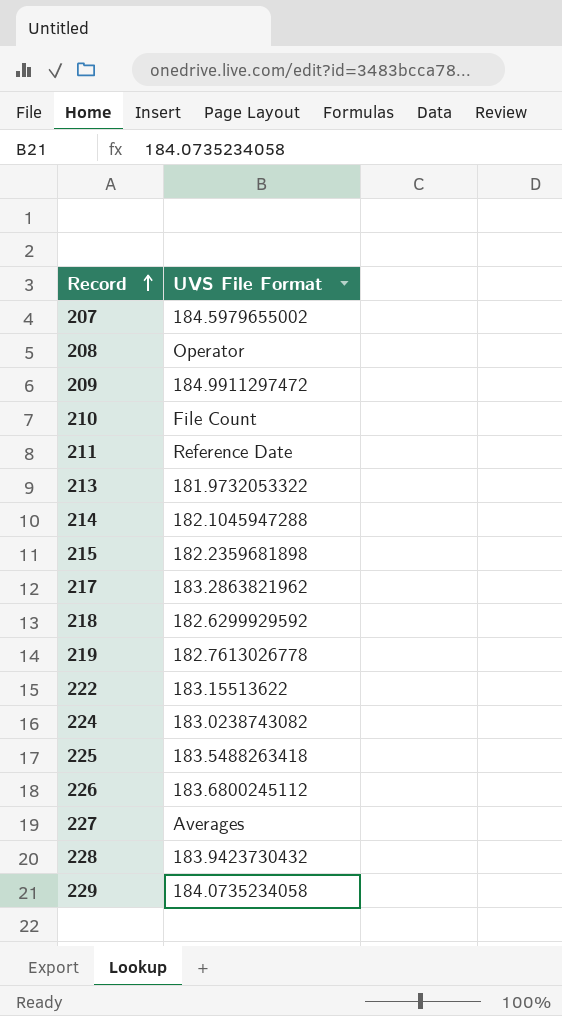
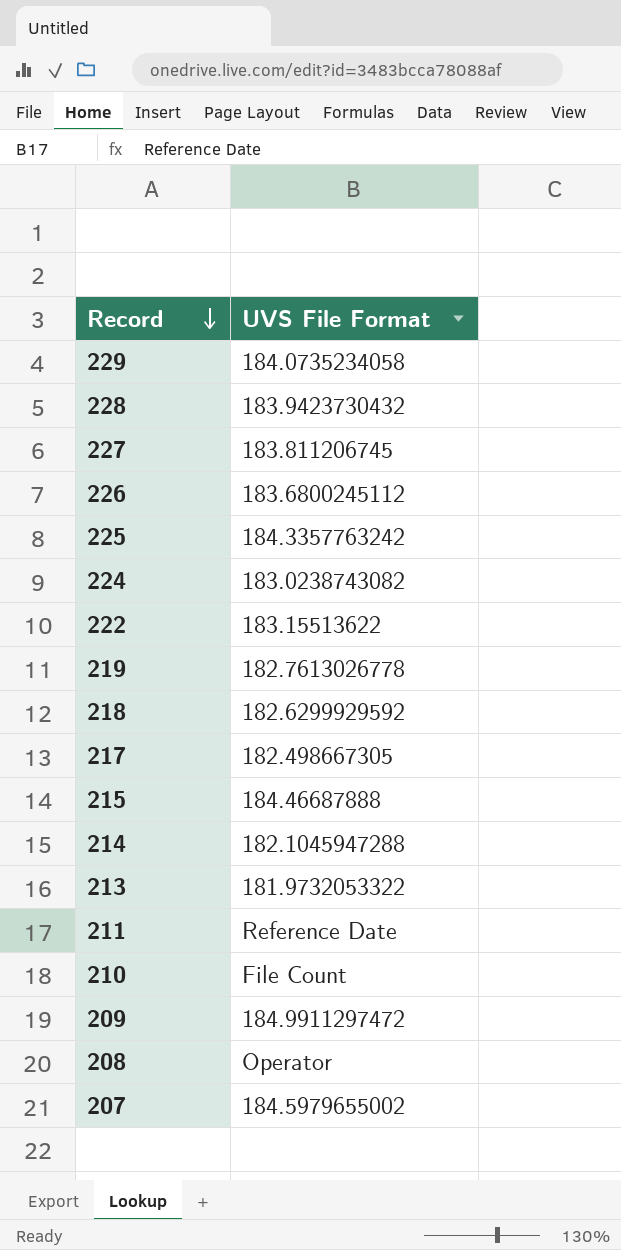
row order: Record ascending -> Record descending
227 | UVS File Format: Averages -> 183.811206745
225 | UVS File Format: 183.5488263418 -> 184.3357763242
217 | UVS File Format: 183.2863821962 -> 182.498667305
215 | UVS File Format: 182.2359681898 -> 184.46687888

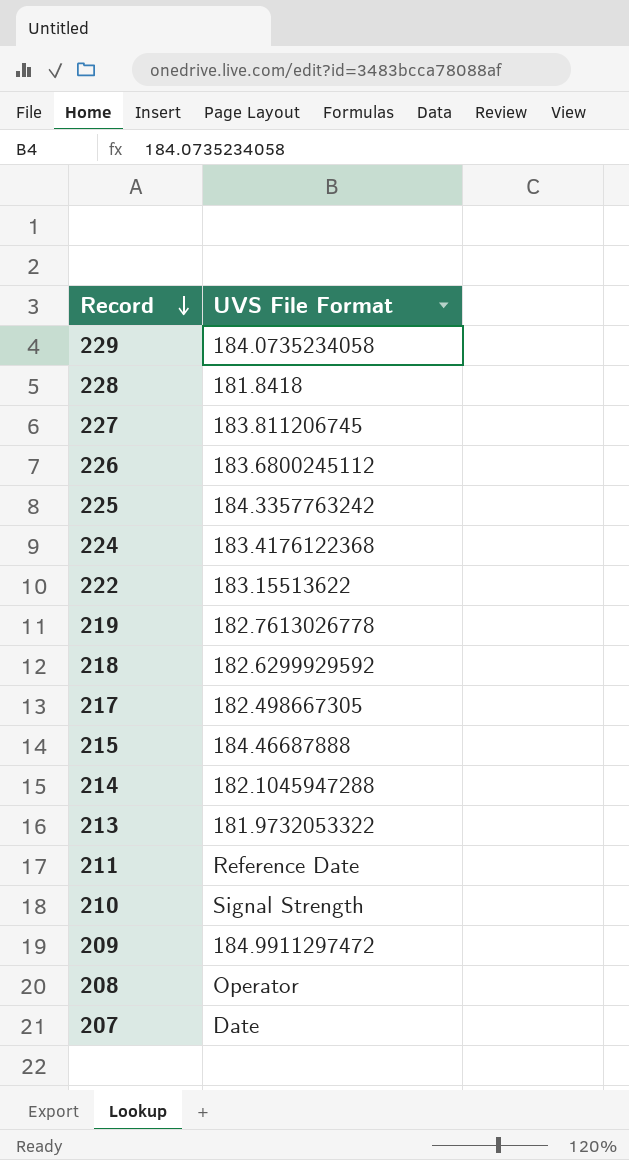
228 | UVS File Format: 183.9423730432 -> 181.8418
224 | UVS File Format: 183.0238743082 -> 183.4176122368
210 | UVS File Format: File Count -> Signal Strength
207 | UVS File Format: 184.5979655002 -> Date

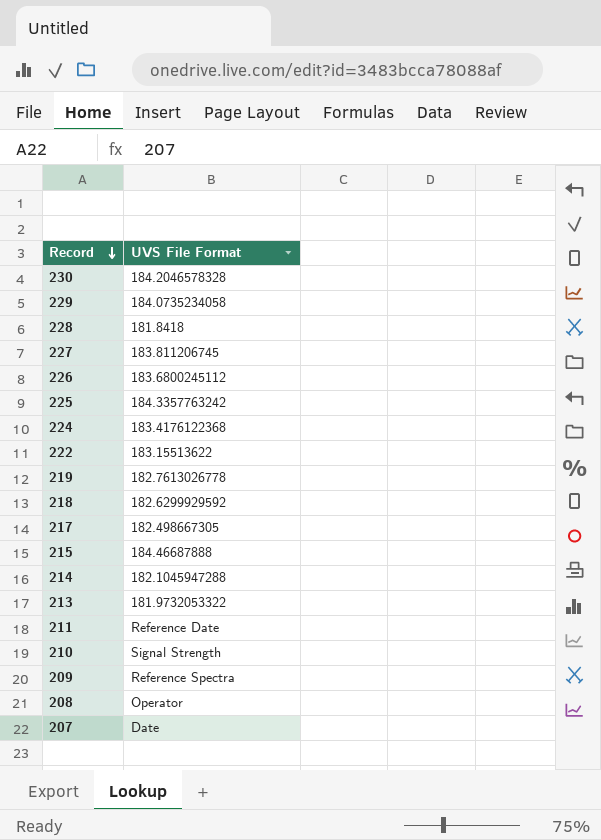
row 230: none -> 184.2046578328
209 | UVS File Format: 184.9911297472 -> Reference Spectra

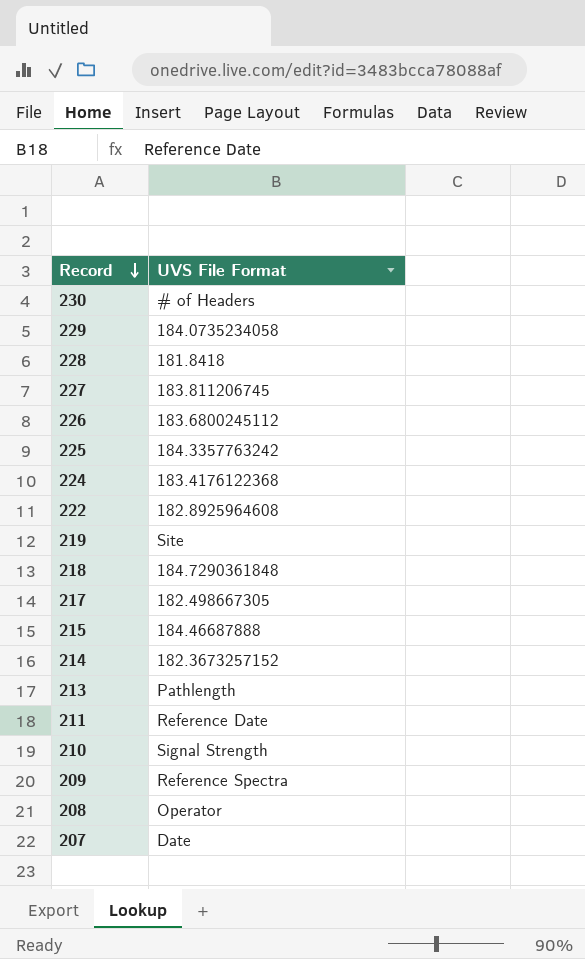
230 | UVS File Format: 184.2046578328 -> # of Headers
222 | UVS File Format: 183.15513622 -> 182.8925964608
219 | UVS File Format: 182.7613026778 -> Site
218 | UVS File Format: 182.6299929592 -> 184.7290361848
214 | UVS File Format: 182.1045947288 -> 182.3673257152
213 | UVS File Format: 181.9732053322 -> Pathlength

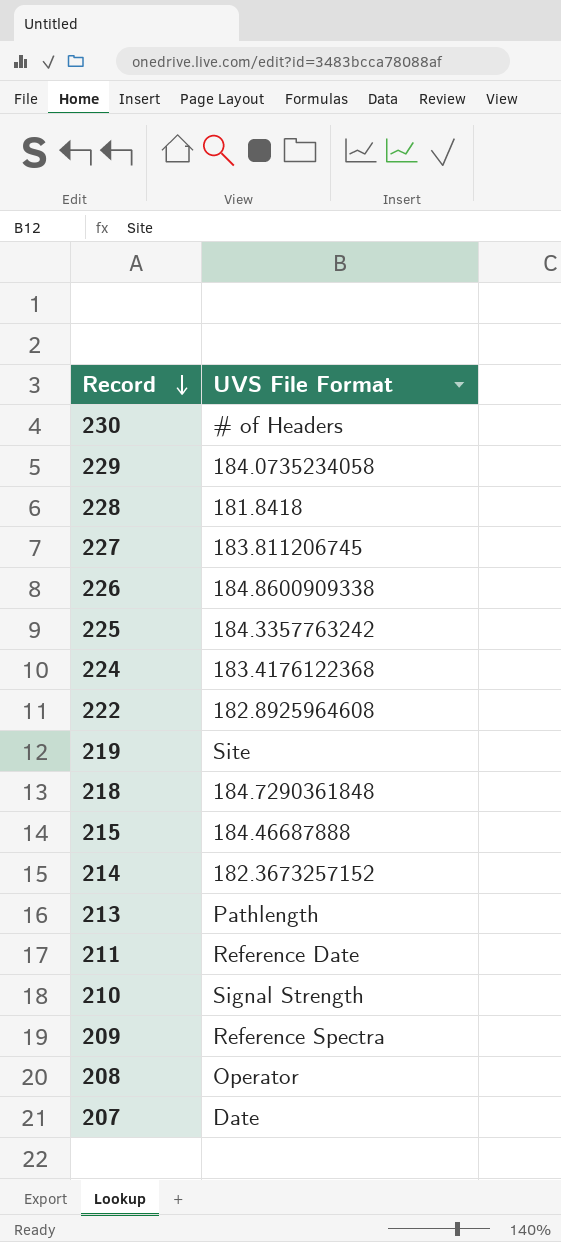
row 217: 182.498667305 -> none
226 | UVS File Format: 183.6800245112 -> 184.8600909338

